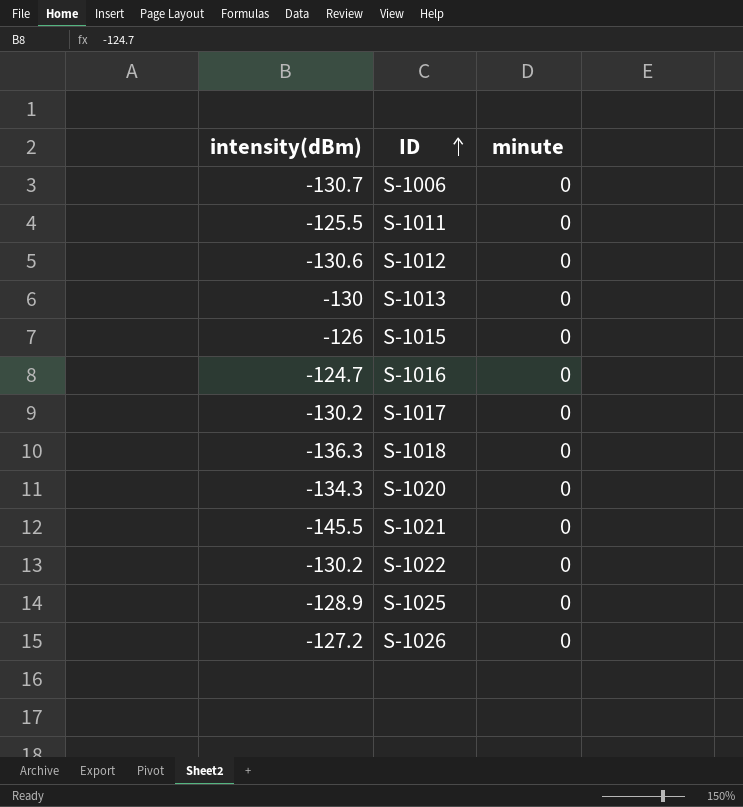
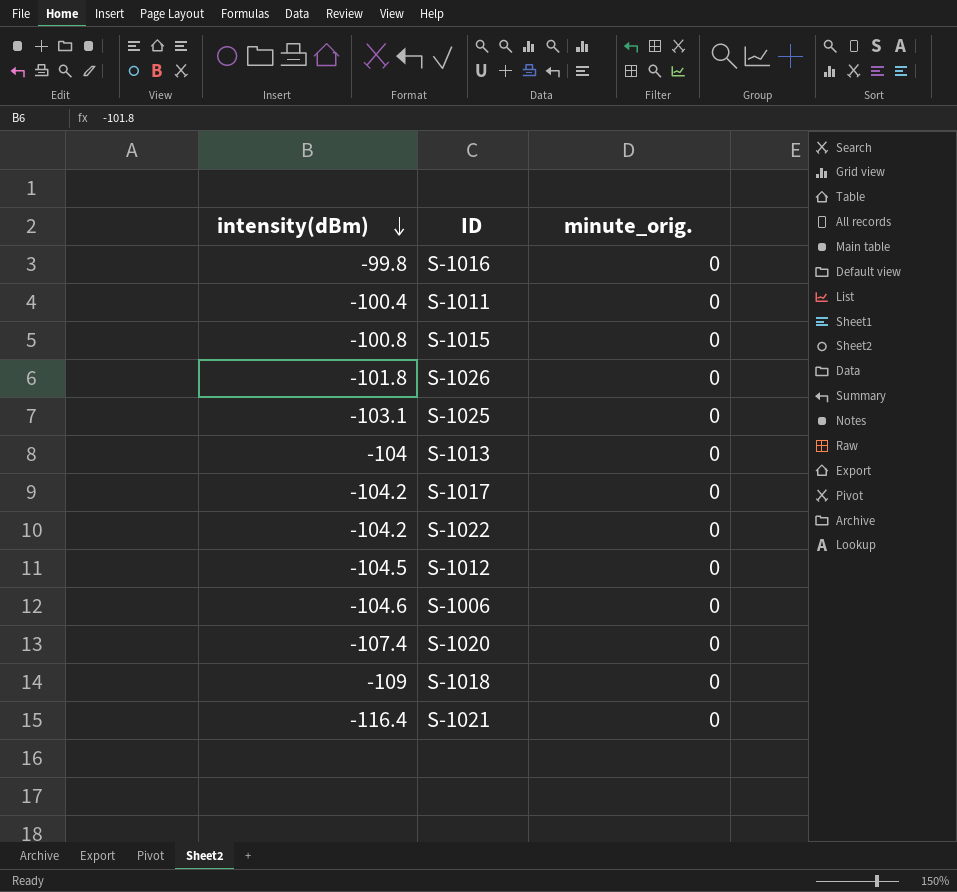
row order: ID ascending -> intensity(dBm) descending
column name: minute -> minute_orig.
S-1016 | intensity(dBm): -124.7 -> -99.8
S-1011 | intensity(dBm): -125.5 -> -100.4
S-1015 | intensity(dBm): -126 -> -100.8
S-1026 | intensity(dBm): -127.2 -> -101.8
S-1025 | intensity(dBm): -128.9 -> -103.1
S-1013 | intensity(dBm): -130 -> -104
S-1017 | intensity(dBm): -130.2 -> -104.2
S-1022 | intensity(dBm): -130.2 -> -104.2
S-1012 | intensity(dBm): -130.6 -> -104.5
S-1006 | intensity(dBm): -130.7 -> -104.6
S-1020 | intensity(dBm): -134.3 -> -107.4
S-1018 | intensity(dBm): -136.3 -> -109
S-1021 | intensity(dBm): -145.5 -> -116.4

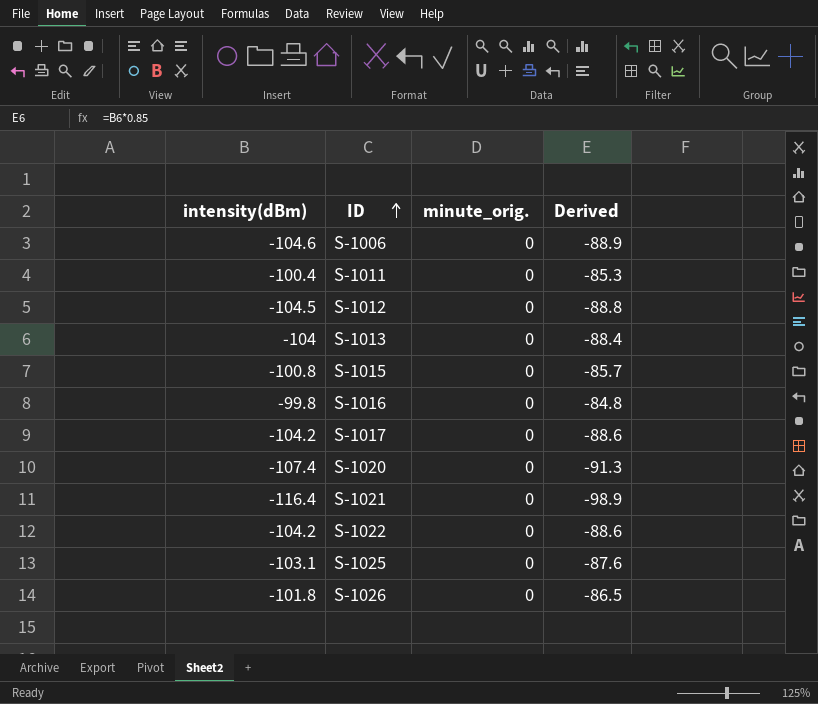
row order: intensity(dBm) descending -> ID ascending
column Derived | formula: none -> [intensity(dBm)] * 0.85
row S-1018: -109 | 0 -> none

